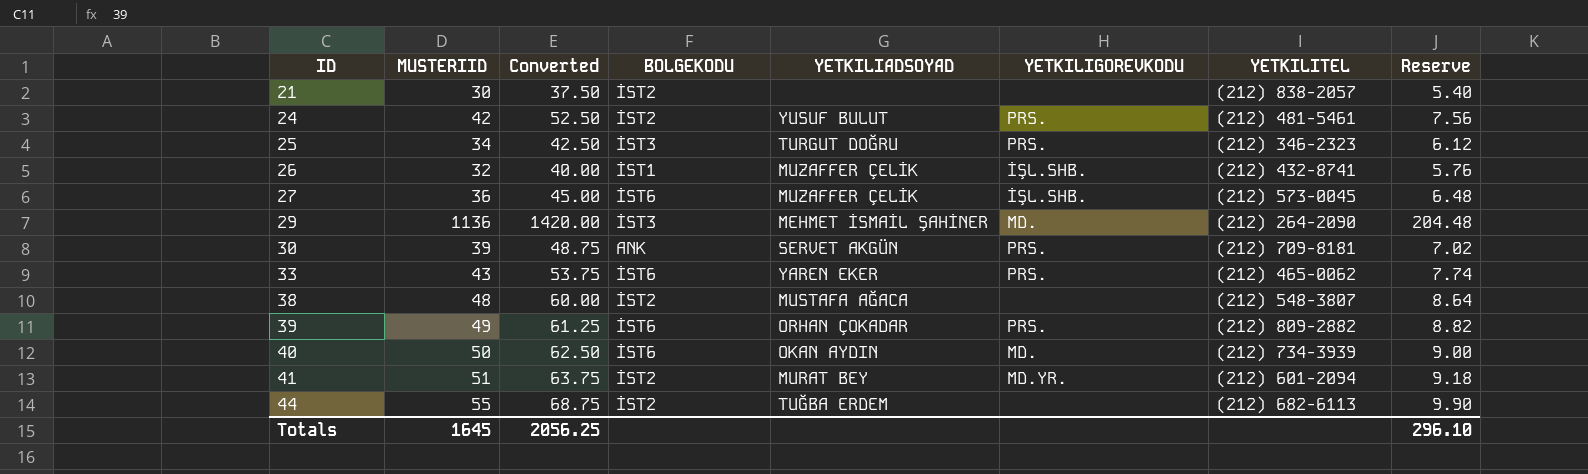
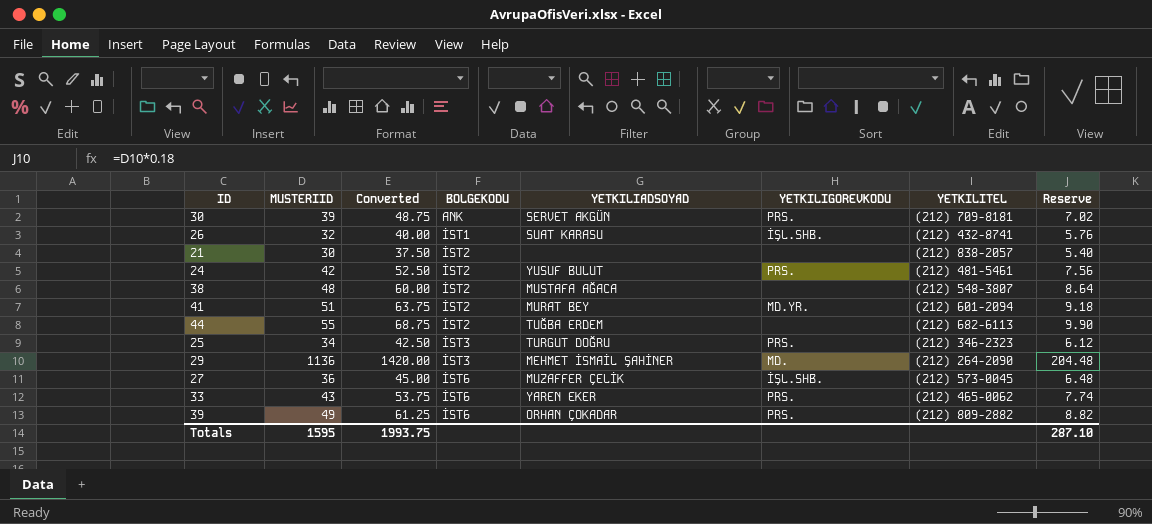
row order: ID ascending -> BOLGEKODU ascending
row 40: 50 | 62.50 | İST6 | OKAN AYDIN | MD. | (212) 734-3939 | 9.00 -> none
26 | YETKILIADSOYAD: MUZAFFER ÇELİK -> SUAT KARASU
Totals | MUSTERIID: 1645 -> 1595
Totals | Converted: 2056.25 -> 1993.75
Totals | Reserve: 296.10 -> 287.10

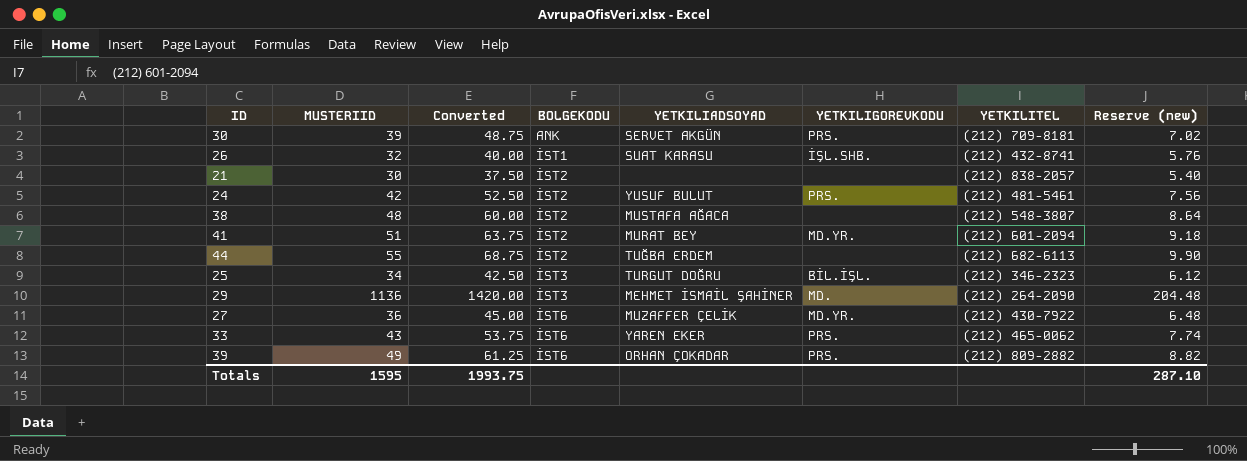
column name: Reserve -> Reserve (new)
25 | YETKILIGOREVKODU: PRS. -> BİL.İŞL.
27 | YETKILIGOREVKODU: İŞL.SHB. -> MD.YR.
27 | YETKILITEL: (212) 573-0045 -> (212) 430-7922

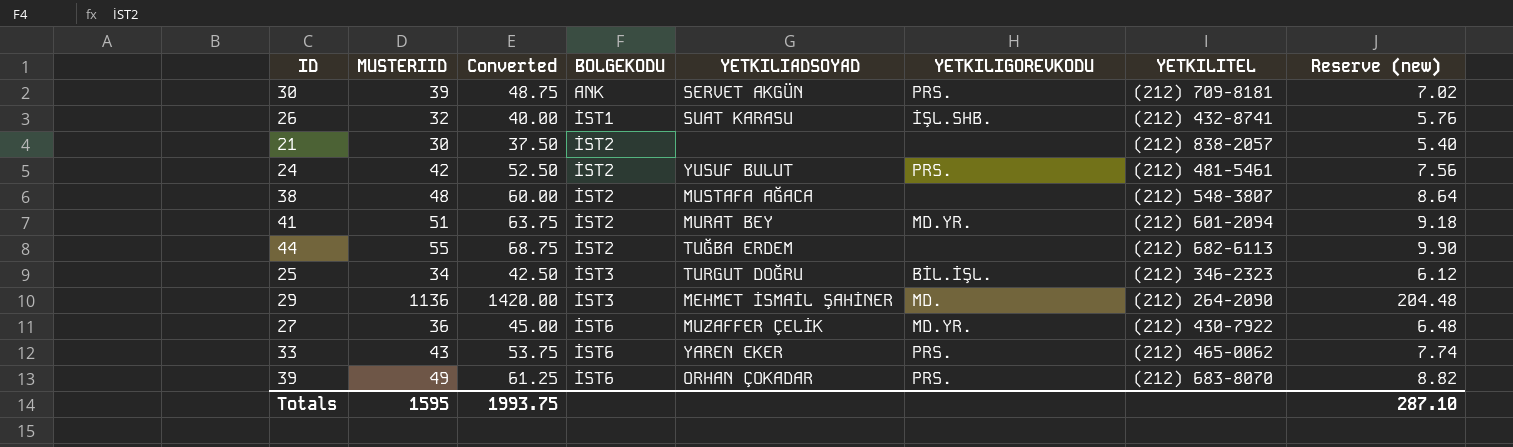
39 | YETKILITEL: (212) 809-2882 -> (212) 683-8070

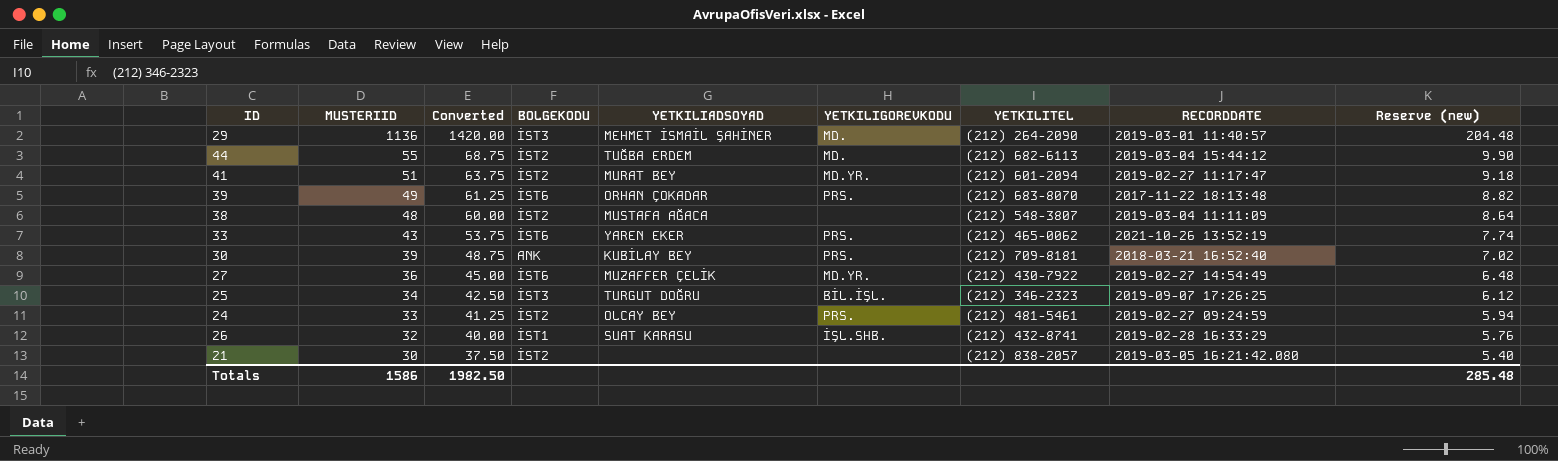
row order: BOLGEKODU ascending -> MUSTERIID descending
column RECORDDATE | position: none -> 8
44 | YETKILIGOREVKODU: none -> MD.
30 | YETKILIADSOYAD: SERVET AKGÜN -> KUBİLAY BEY
24 | MUSTERIID: 42 -> 33
24 | Converted: 52.50 -> 41.25
24 | YETKILIADSOYAD: YUSUF BULUT -> OLCAY BEY
24 | Reserve (new): 7.56 -> 5.94
Totals | MUSTERIID: 1595 -> 1586
Totals | Converted: 1993.75 -> 1982.50
Totals | Reserve (new): 287.10 -> 285.48

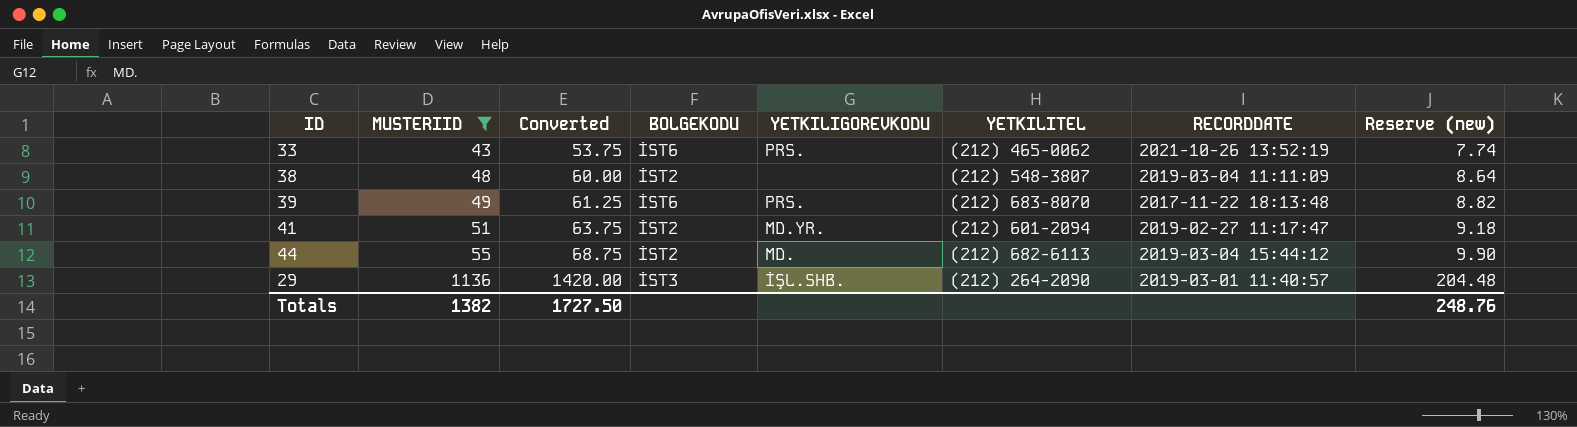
filter: none -> MUSTERIID >= 43
row order: MUSTERIID descending -> MUSTERIID ascending
column YETKILIADSOYAD | position: 5 -> none
29 | YETKILIGOREVKODU: MD. -> İŞL.SHB.
Totals | MUSTERIID: 1586 -> 1382
Totals | Converted: 1982.50 -> 1727.50
Totals | Reserve (new): 285.48 -> 248.76

